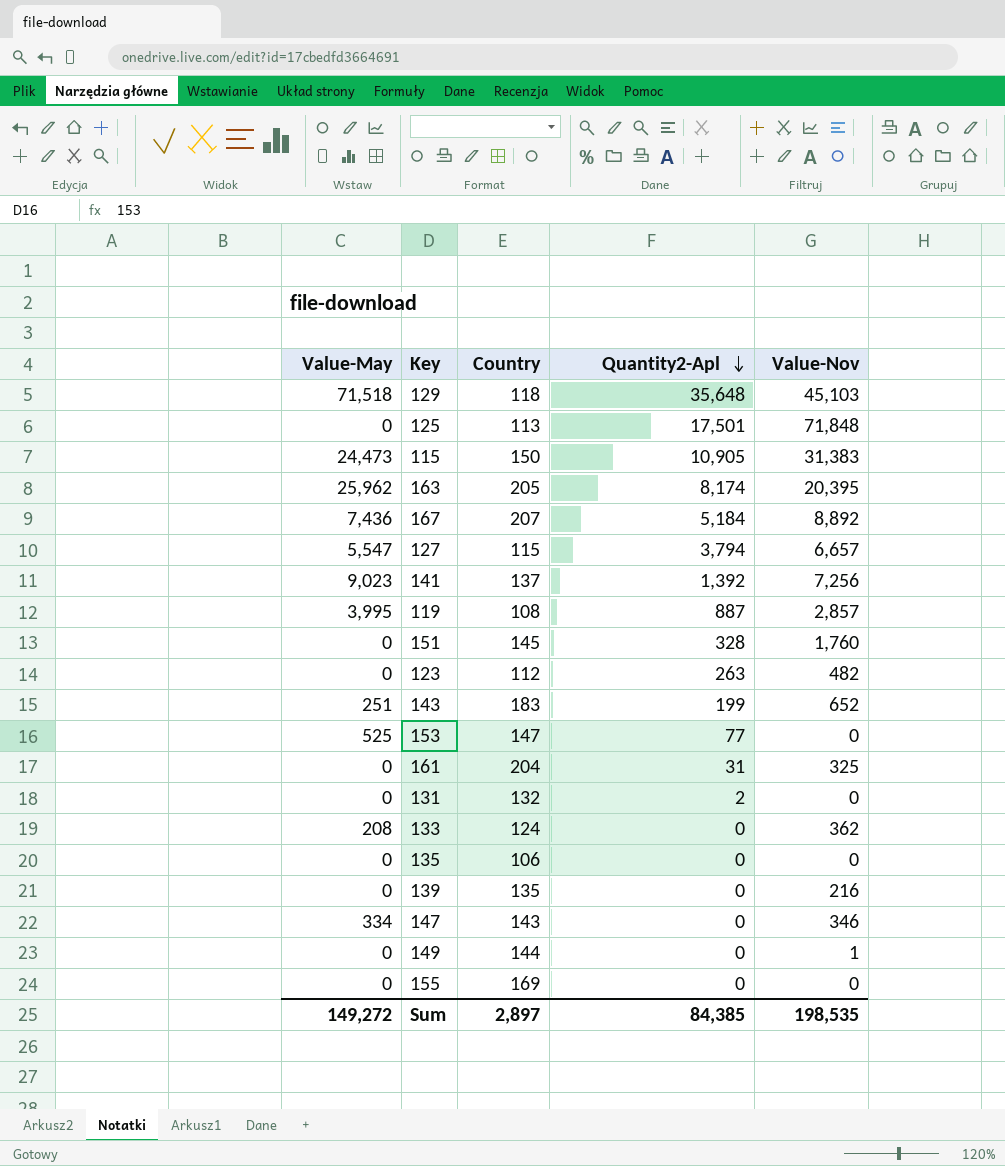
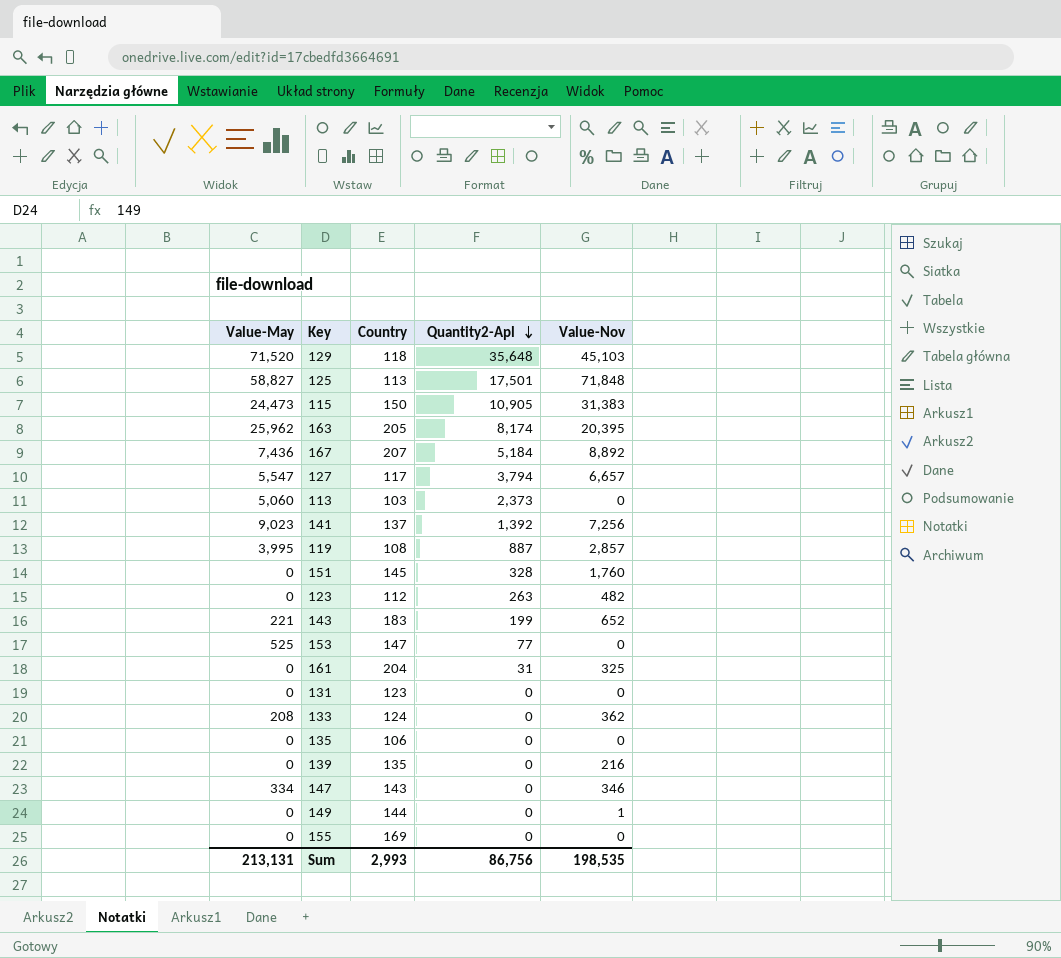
129 | Value-May: 71,518 -> 71,520
125 | Value-May: 0 -> 58,827
127 | Country: 115 -> 117
row 113: none -> 5,060 | 103 | 2,373 | 0
143 | Value-May: 251 -> 221
131 | Country: 132 -> 123
131 | Quantity2-Apl: 2 -> 0
Sum | Value-May: 149,272 -> 213,131
Sum | Country: 2,897 -> 2,993
Sum | Quantity2-Apl: 84,385 -> 86,756

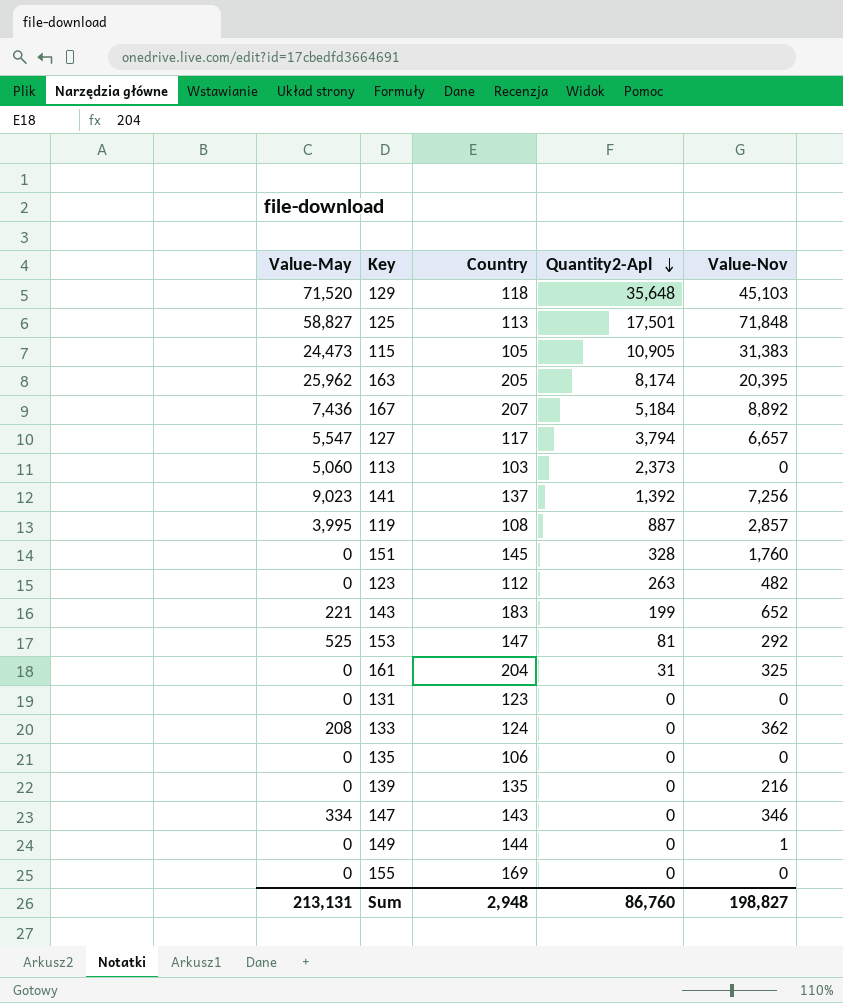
115 | Country: 150 -> 105
153 | Quantity2-Apl: 77 -> 81
153 | Value-Nov: 0 -> 292
Sum | Country: 2,993 -> 2,948
Sum | Quantity2-Apl: 86,756 -> 86,760
Sum | Value-Nov: 198,535 -> 198,827

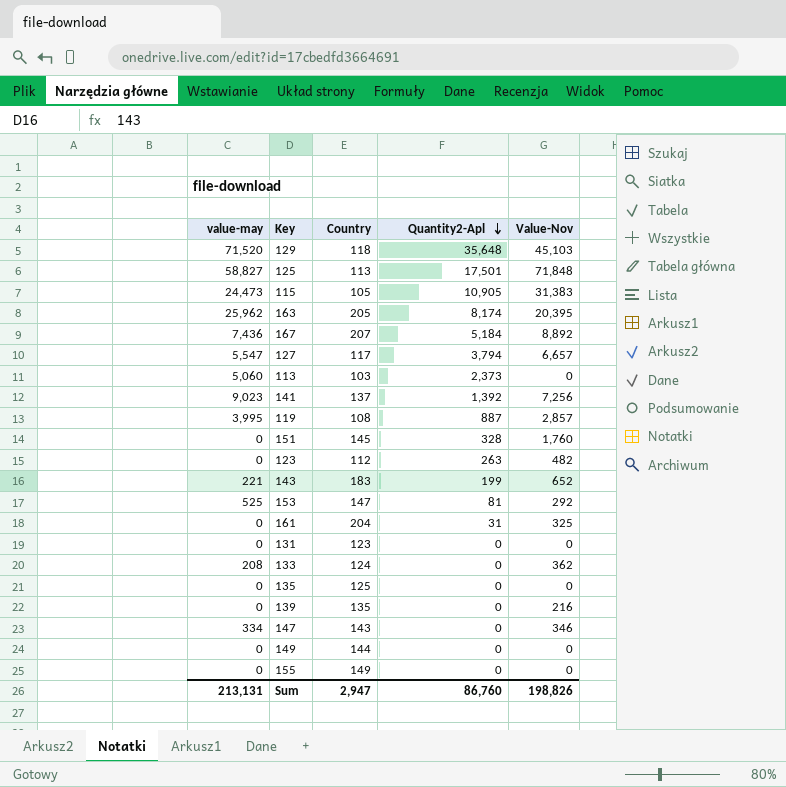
column name: Value-May -> value-may
135 | Country: 106 -> 125
149 | Value-Nov: 1 -> 0
155 | Country: 169 -> 149
Sum | Country: 2,948 -> 2,947
Sum | Value-Nov: 198,827 -> 198,826

